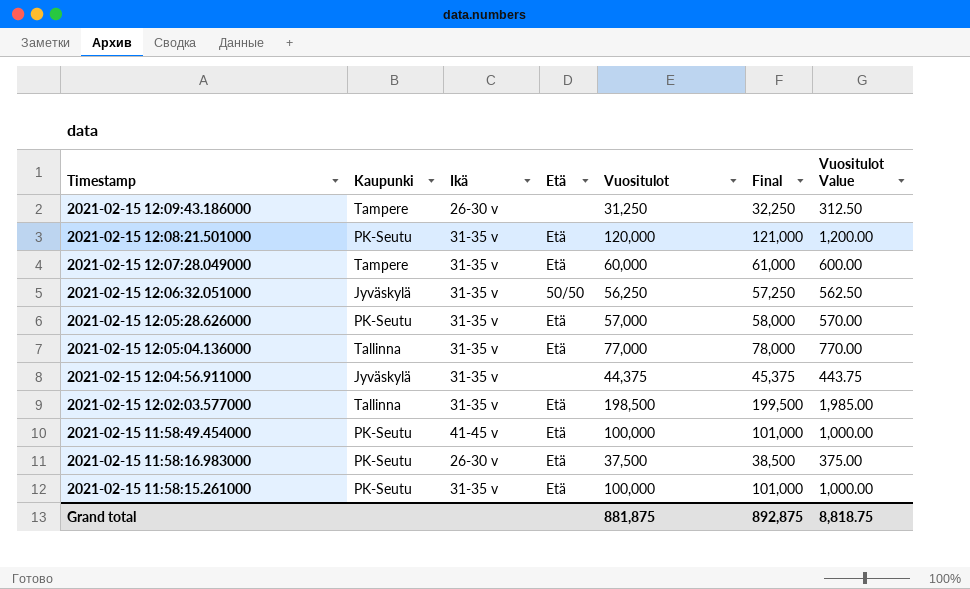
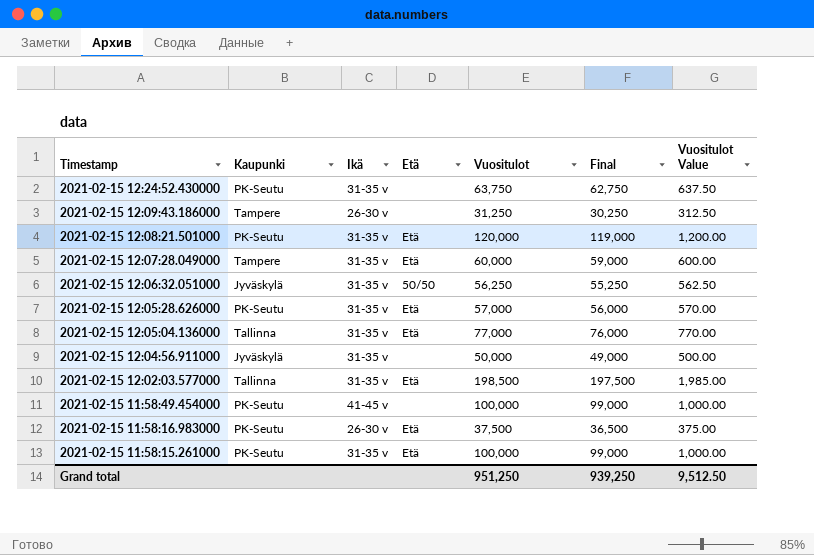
column Final | formula: [Vuositulot] + 1000 -> [Vuositulot] - 1000
row 2021-02-15 12:24:52.430000: none -> PK-Seutu | 31-35 v | none | 63,750 | 62,750 | 637.50
2021-02-15 12:04:56.911000 | Vuositulot: 44,375 -> 50,000
2021-02-15 12:04:56.911000 | Vuositulot Value: 443.75 -> 500.00
2021-02-15 11:58:49.454000 | Etä: Etä -> none
Grand total | Vuositulot: 881,875 -> 951,250
Grand total | Final: 892,875 -> 939,250
Grand total | Vuositulot Value: 8,818.75 -> 9,512.50

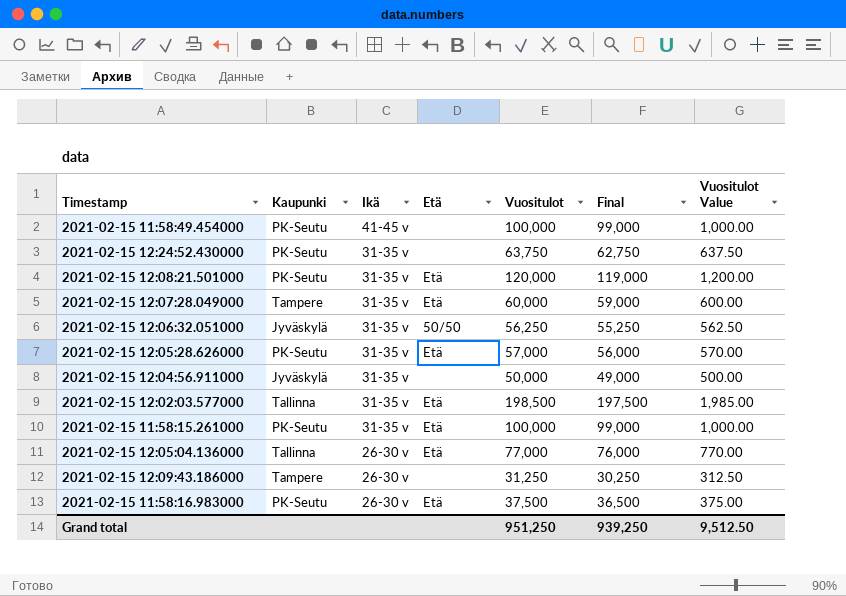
row order: Timestamp descending -> Ikä descending
2021-02-15 12:05:04.136000 | Ikä: 31-35 v -> 26-30 v

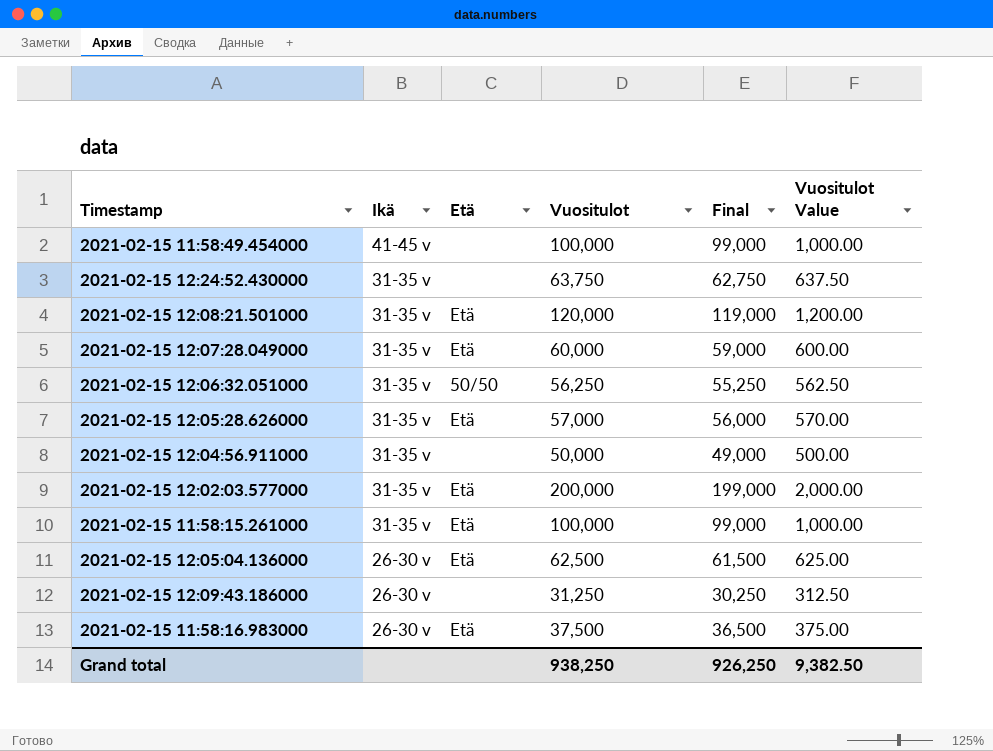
column Kaupunki | position: 2 -> none
2021-02-15 12:02:03.577000 | Vuositulot: 198,500 -> 200,000
2021-02-15 12:02:03.577000 | Final: 197,500 -> 199,000
2021-02-15 12:02:03.577000 | Vuositulot Value: 1,985.00 -> 2,000.00
2021-02-15 12:05:04.136000 | Vuositulot: 77,000 -> 62,500
2021-02-15 12:05:04.136000 | Final: 76,000 -> 61,500
2021-02-15 12:05:04.136000 | Vuositulot Value: 770.00 -> 625.00
Grand total | Vuositulot: 951,250 -> 938,250
Grand total | Final: 939,250 -> 926,250
Grand total | Vuositulot Value: 9,512.50 -> 9,382.50

